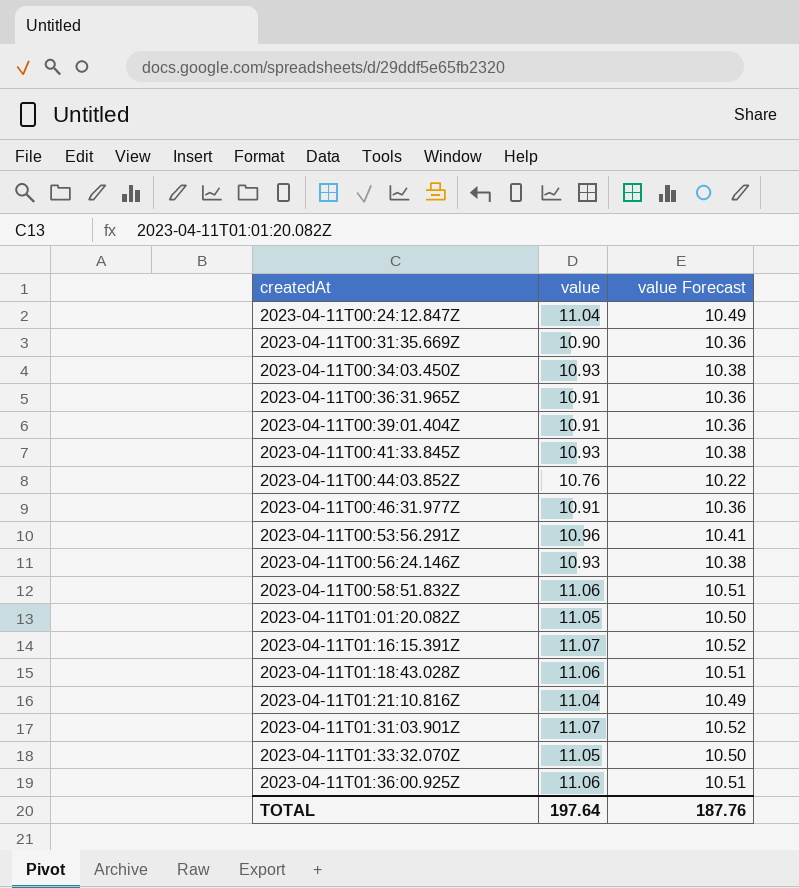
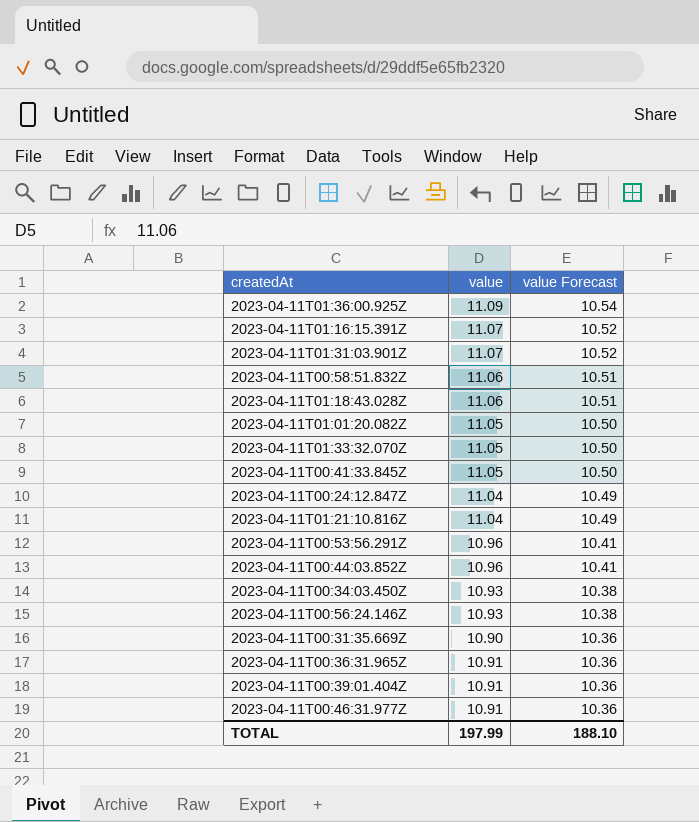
row order: createdAt ascending -> value Forecast descending
2023-04-11T01:36:00.925Z | value: 11.06 -> 11.09
2023-04-11T01:36:00.925Z | value Forecast: 10.51 -> 10.54
2023-04-11T00:41:33.845Z | value: 10.93 -> 11.05
2023-04-11T00:41:33.845Z | value Forecast: 10.38 -> 10.50
2023-04-11T00:44:03.852Z | value: 10.76 -> 10.96
2023-04-11T00:44:03.852Z | value Forecast: 10.22 -> 10.41
TOTAL | value: 197.64 -> 197.99
TOTAL | value Forecast: 187.76 -> 188.10

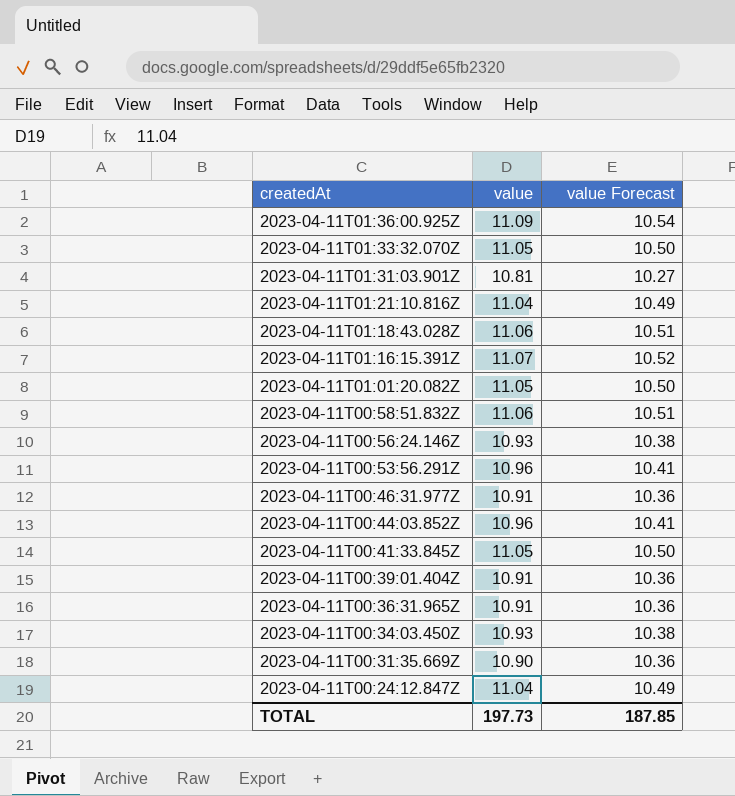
row order: value Forecast descending -> createdAt descending
2023-04-11T01:31:03.901Z | value: 11.07 -> 10.81
2023-04-11T01:31:03.901Z | value Forecast: 10.52 -> 10.27
TOTAL | value: 197.99 -> 197.73
TOTAL | value Forecast: 188.10 -> 187.85

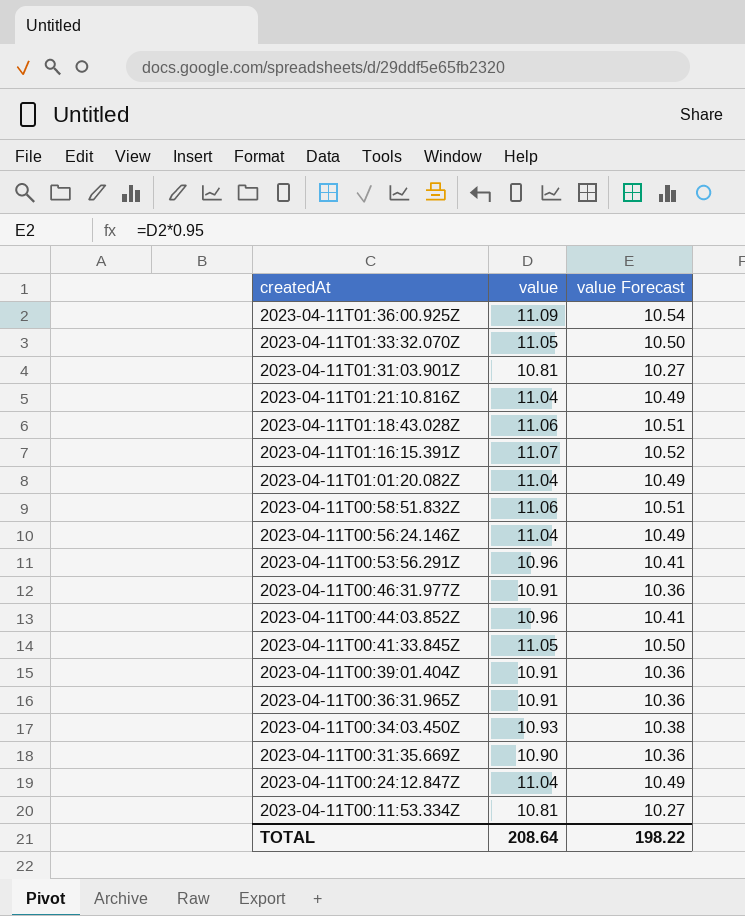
2023-04-11T01:01:20.082Z | value: 11.05 -> 11.04
2023-04-11T01:01:20.082Z | value Forecast: 10.50 -> 10.49
2023-04-11T00:56:24.146Z | value: 10.93 -> 11.04
2023-04-11T00:56:24.146Z | value Forecast: 10.38 -> 10.49
row 2023-04-11T00:11:53.334Z: none -> 10.81 | 10.27
TOTAL | value: 197.73 -> 208.64
TOTAL | value Forecast: 187.85 -> 198.22

